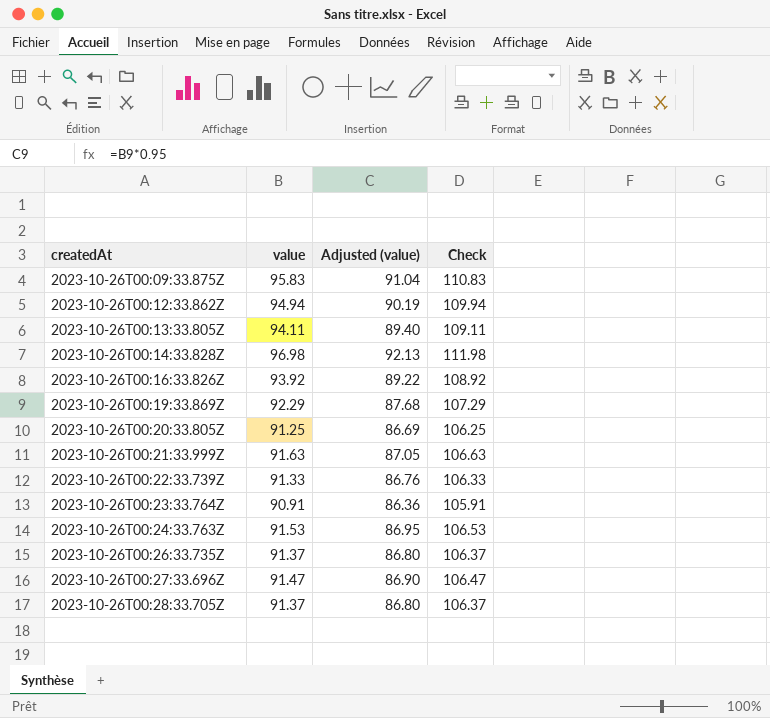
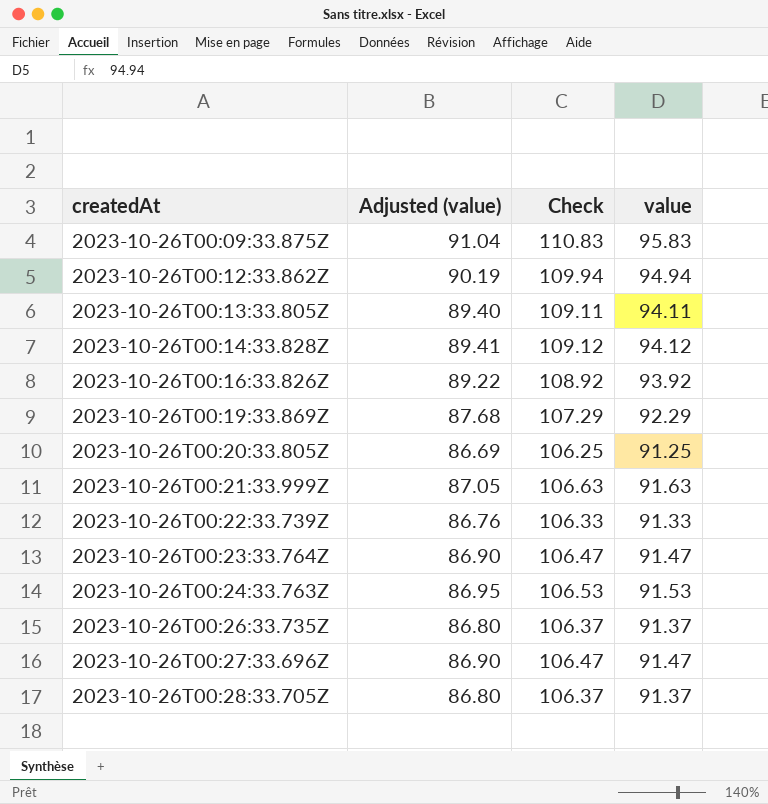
column value | position: 2 -> 4
2023-10-26T00:14:33.828Z | Adjusted (value): 92.13 -> 89.41
2023-10-26T00:14:33.828Z | Check: 111.98 -> 109.12
2023-10-26T00:14:33.828Z | value: 96.98 -> 94.12
2023-10-26T00:23:33.764Z | Adjusted (value): 86.36 -> 86.90
2023-10-26T00:23:33.764Z | Check: 105.91 -> 106.47
2023-10-26T00:23:33.764Z | value: 90.91 -> 91.47

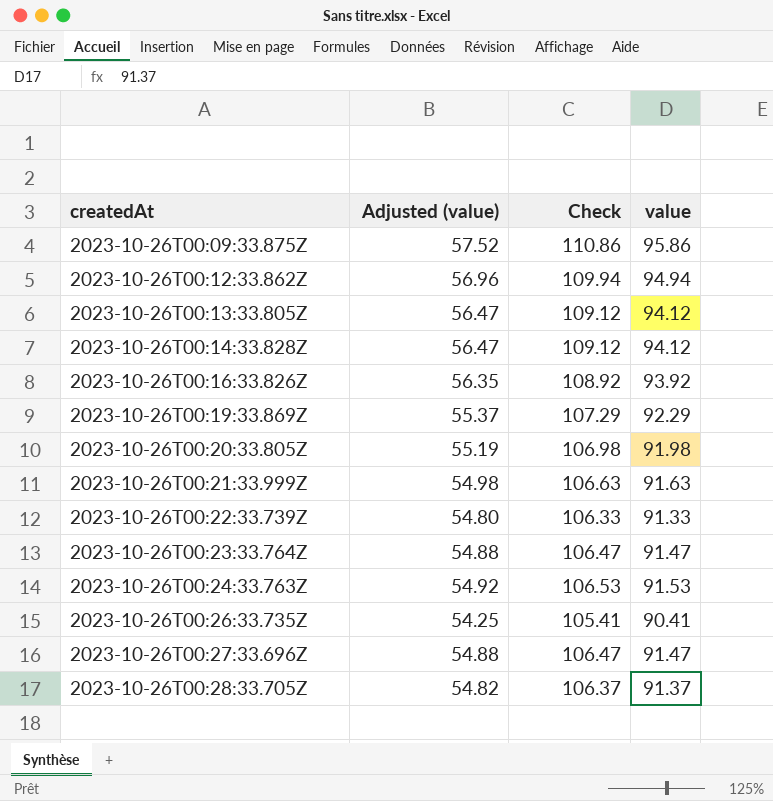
column Adjusted (value) | formula: [value] * 0.95 -> [value] * 0.6
2023-10-26T00:09:33.875Z | Check: 110.83 -> 110.86
2023-10-26T00:09:33.875Z | value: 95.83 -> 95.86
2023-10-26T00:13:33.805Z | Check: 109.11 -> 109.12
2023-10-26T00:13:33.805Z | value: 94.11 -> 94.12
2023-10-26T00:20:33.805Z | Check: 106.25 -> 106.98
2023-10-26T00:20:33.805Z | value: 91.25 -> 91.98
2023-10-26T00:26:33.735Z | Check: 106.37 -> 105.41
2023-10-26T00:26:33.735Z | value: 91.37 -> 90.41

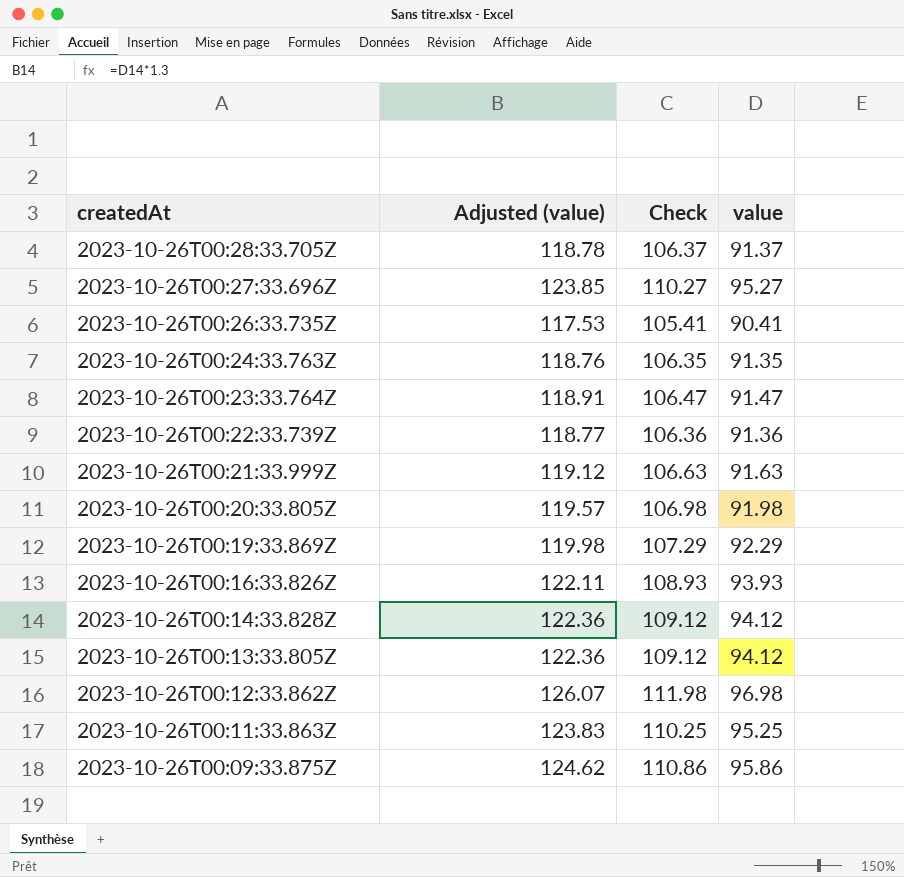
row order: createdAt ascending -> createdAt descending
column Adjusted (value) | formula: [value] * 0.6 -> [value] * 1.3
2023-10-26T00:27:33.696Z | Check: 106.47 -> 110.27
2023-10-26T00:27:33.696Z | value: 91.47 -> 95.27
2023-10-26T00:24:33.763Z | Check: 106.53 -> 106.35
2023-10-26T00:24:33.763Z | value: 91.53 -> 91.35
2023-10-26T00:22:33.739Z | Check: 106.33 -> 106.36
2023-10-26T00:22:33.739Z | value: 91.33 -> 91.36
2023-10-26T00:16:33.826Z | Check: 108.92 -> 108.93
2023-10-26T00:16:33.826Z | value: 93.92 -> 93.93
2023-10-26T00:12:33.862Z | Check: 109.94 -> 111.98
2023-10-26T00:12:33.862Z | value: 94.94 -> 96.98
row 2023-10-26T00:11:33.863Z: none -> 123.83 | 110.25 | 95.25

